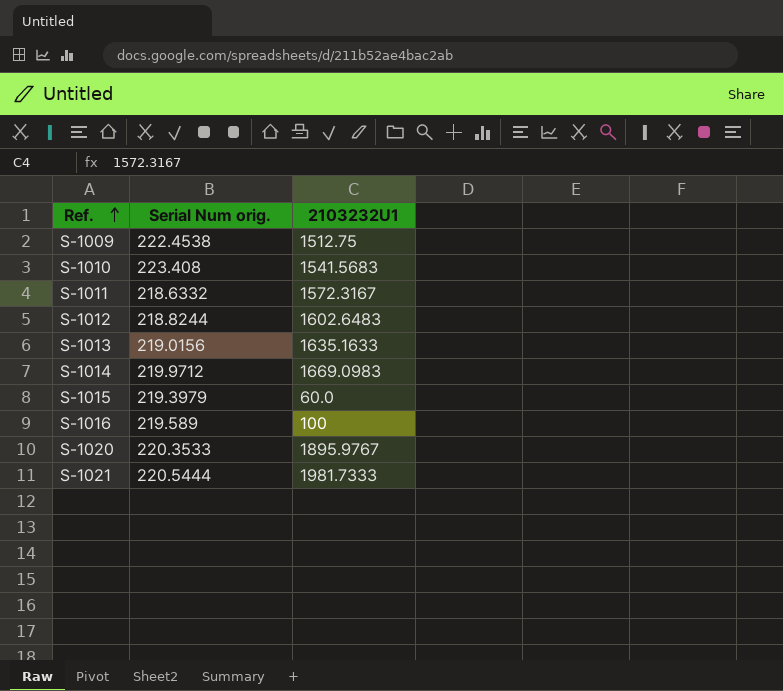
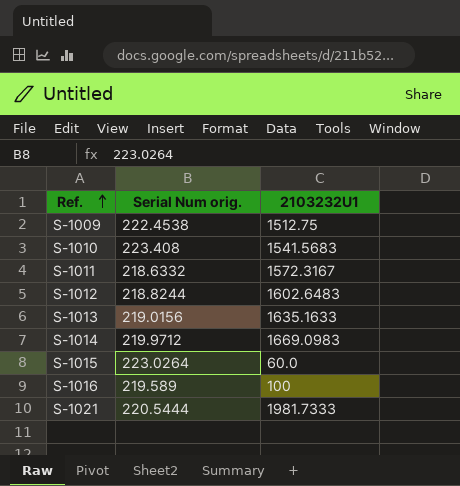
row S-1020: 220.3533 | 1895.9767 -> none
S-1015 | Serial Num orig.: 219.3979 -> 223.0264

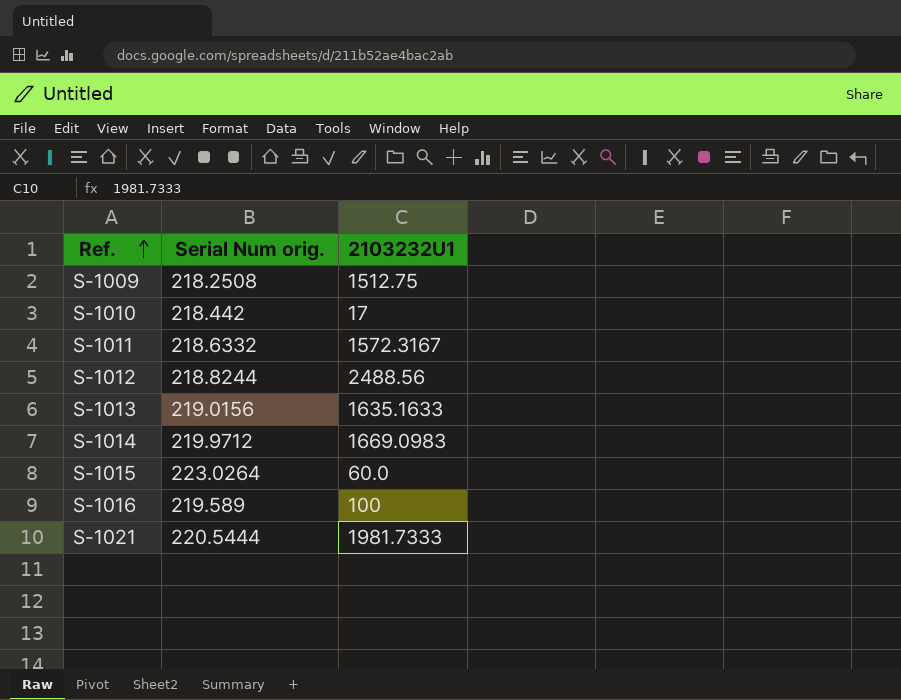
S-1009 | Serial Num orig.: 222.4538 -> 218.2508
S-1010 | Serial Num orig.: 223.408 -> 218.442
S-1010 | 2103232U1: 1541.5683 -> 17
S-1012 | 2103232U1: 1602.6483 -> 2488.56

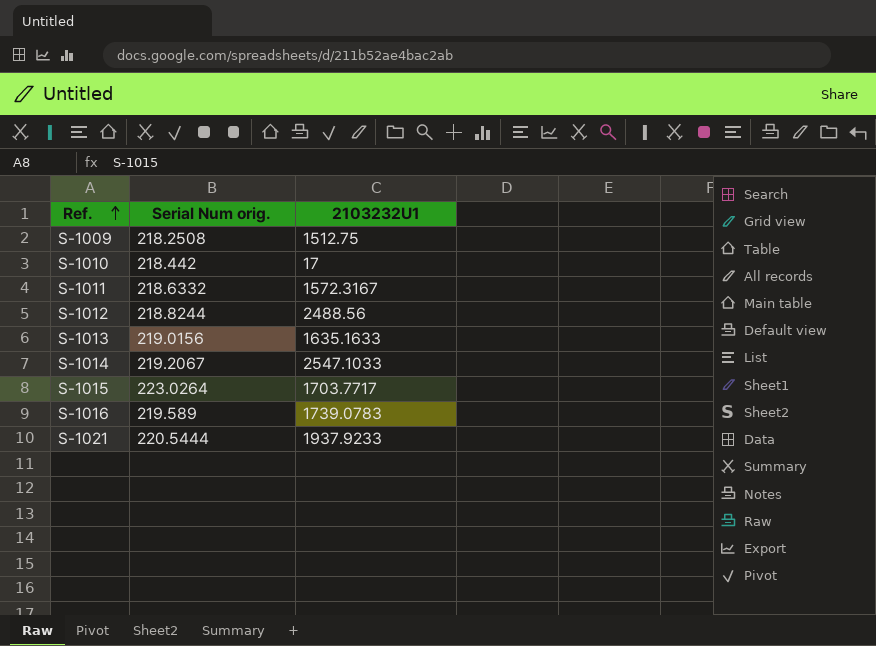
S-1014 | Serial Num orig.: 219.9712 -> 219.2067
S-1014 | 2103232U1: 1669.0983 -> 2547.1033
S-1015 | 2103232U1: 60.0 -> 1703.7717
S-1016 | 2103232U1: 100 -> 1739.0783
S-1021 | 2103232U1: 1981.7333 -> 1937.9233

